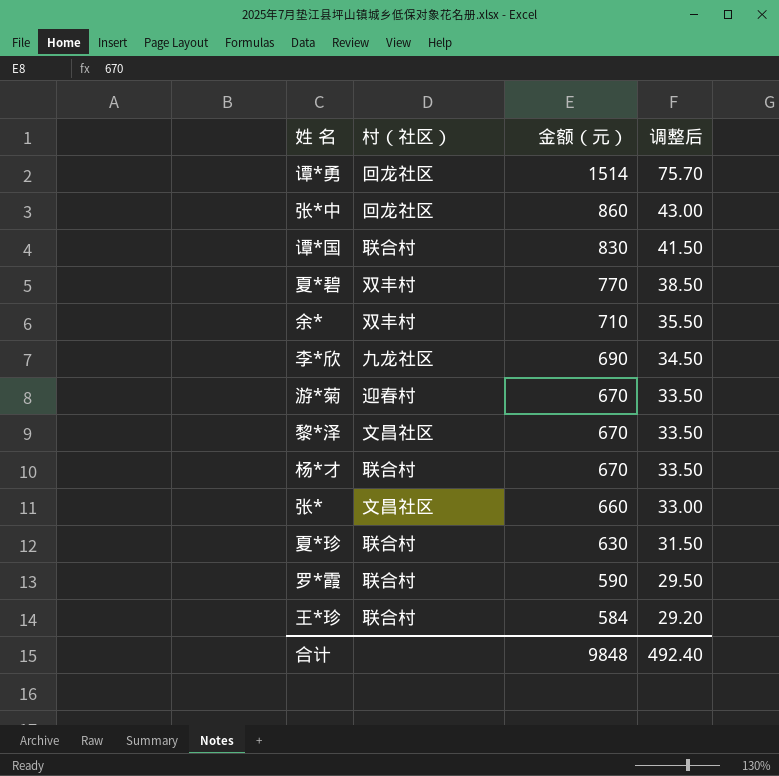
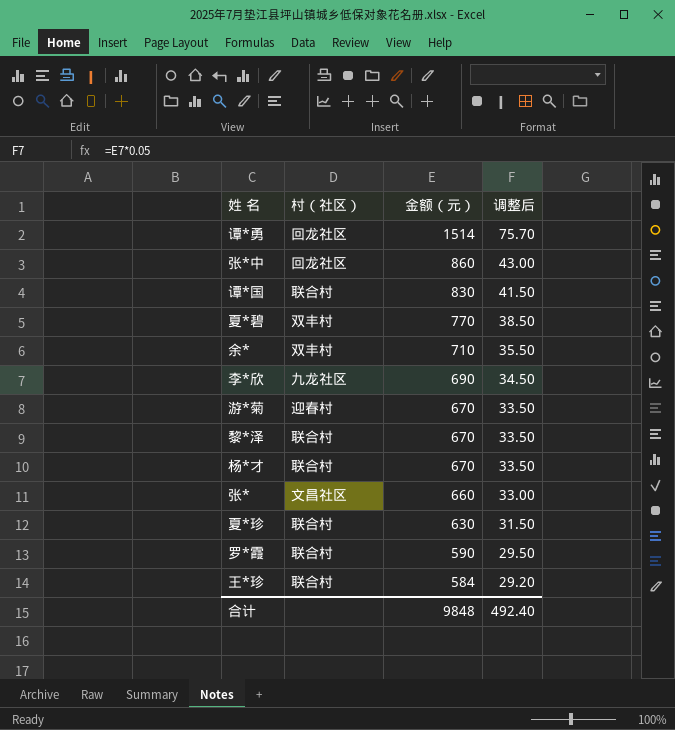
黎*泽 | 村（社区）: 文昌社区 -> 联合村

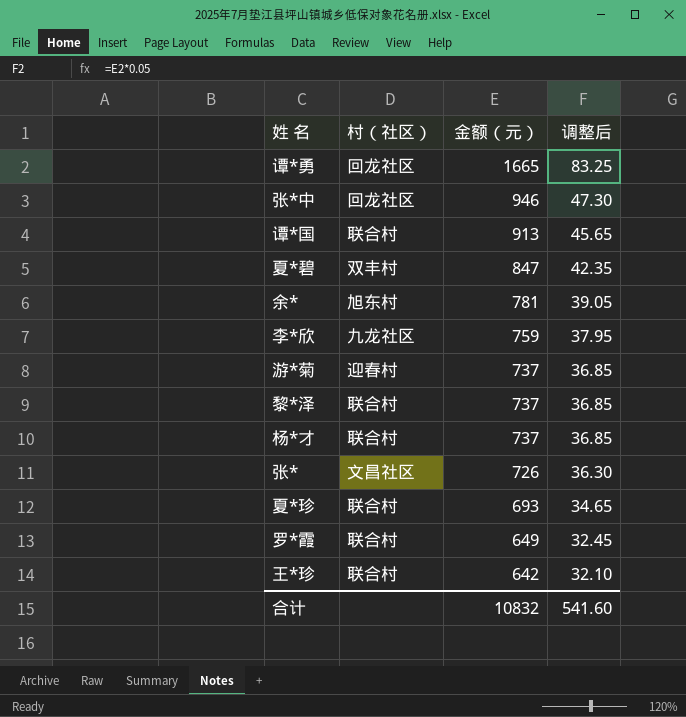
谭*勇 | 金额（元）: 1514 -> 1665
谭*勇 | 调整后: 75.70 -> 83.25
张*中 | 金额（元）: 860 -> 946
张*中 | 调整后: 43.00 -> 47.30
谭*国 | 金额（元）: 830 -> 913
谭*国 | 调整后: 41.50 -> 45.65
夏*碧 | 金额（元）: 770 -> 847
夏*碧 | 调整后: 38.50 -> 42.35
余* | 村（社区）: 双丰村 -> 旭东村
余* | 金额（元）: 710 -> 781
余* | 调整后: 35.50 -> 39.05
李*欣 | 金额（元）: 690 -> 759
李*欣 | 调整后: 34.50 -> 37.95
游*菊 | 金额（元）: 670 -> 737
游*菊 | 调整后: 33.50 -> 36.85
黎*泽 | 金额（元）: 670 -> 737
黎*泽 | 调整后: 33.50 -> 36.85
杨*才 | 金额（元）: 670 -> 737
杨*才 | 调整后: 33.50 -> 36.85
张* | 金额（元）: 660 -> 726
张* | 调整后: 33.00 -> 36.30
夏*珍 | 金额（元）: 630 -> 693
夏*珍 | 调整后: 31.50 -> 34.65
罗*霞 | 金额（元）: 590 -> 649
罗*霞 | 调整后: 29.50 -> 32.45
王*珍 | 金额（元）: 584 -> 642
王*珍 | 调整后: 29.20 -> 32.10
合计 | 金额（元）: 9848 -> 10832
合计 | 调整后: 492.40 -> 541.60

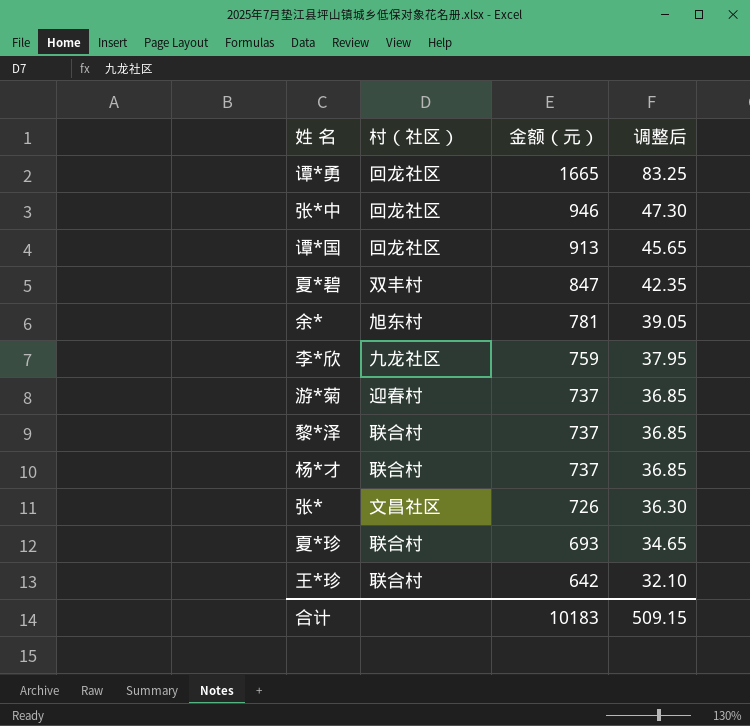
row 罗*霞: 联合村 | 649 | 32.45 -> none
谭*国 | 村（社区）: 联合村 -> 回龙社区
合计 | 金额（元）: 10832 -> 10183
合计 | 调整后: 541.60 -> 509.15

